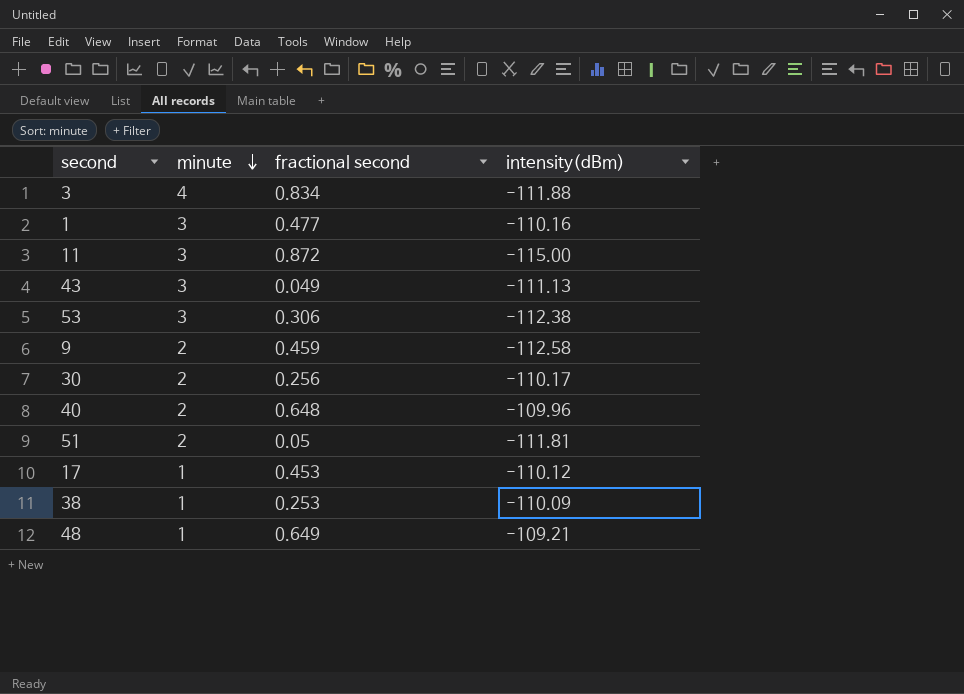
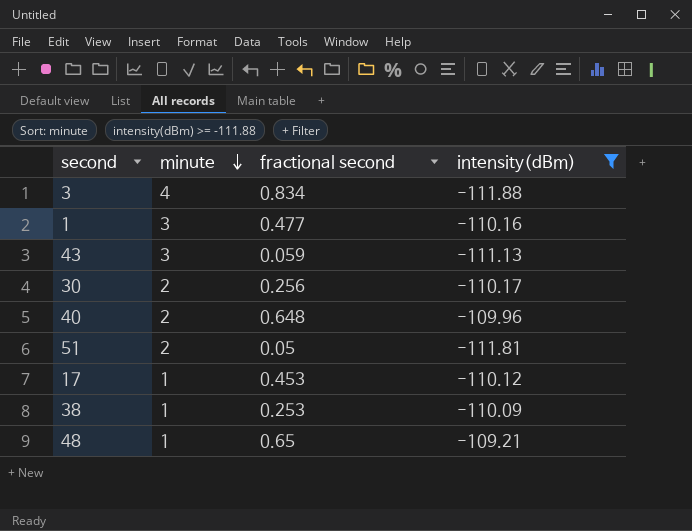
filter: none -> intensity(dBm) >= -111.88
43 | fractional second: 0.049 -> 0.059
48 | fractional second: 0.649 -> 0.65

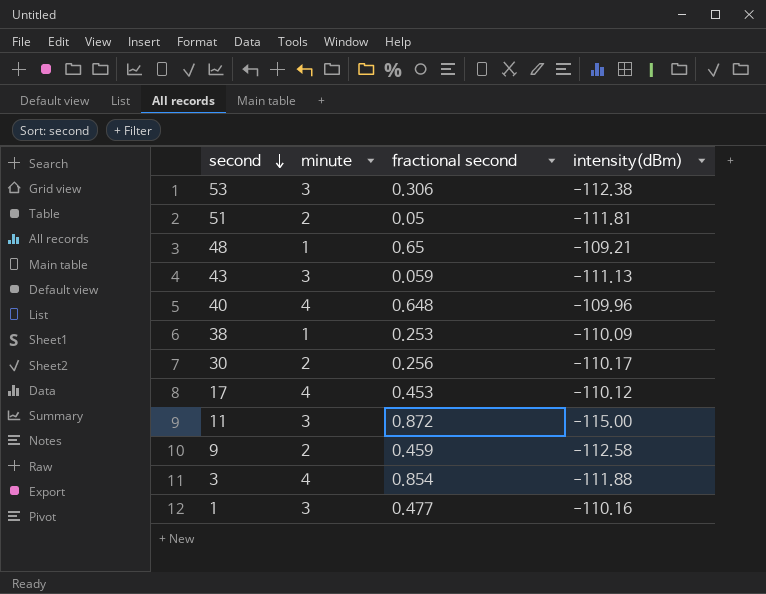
filter: intensity(dBm) >= -111.88 -> none
row order: minute descending -> second descending
40 | minute: 2 -> 4
17 | minute: 1 -> 4
3 | fractional second: 0.834 -> 0.854

